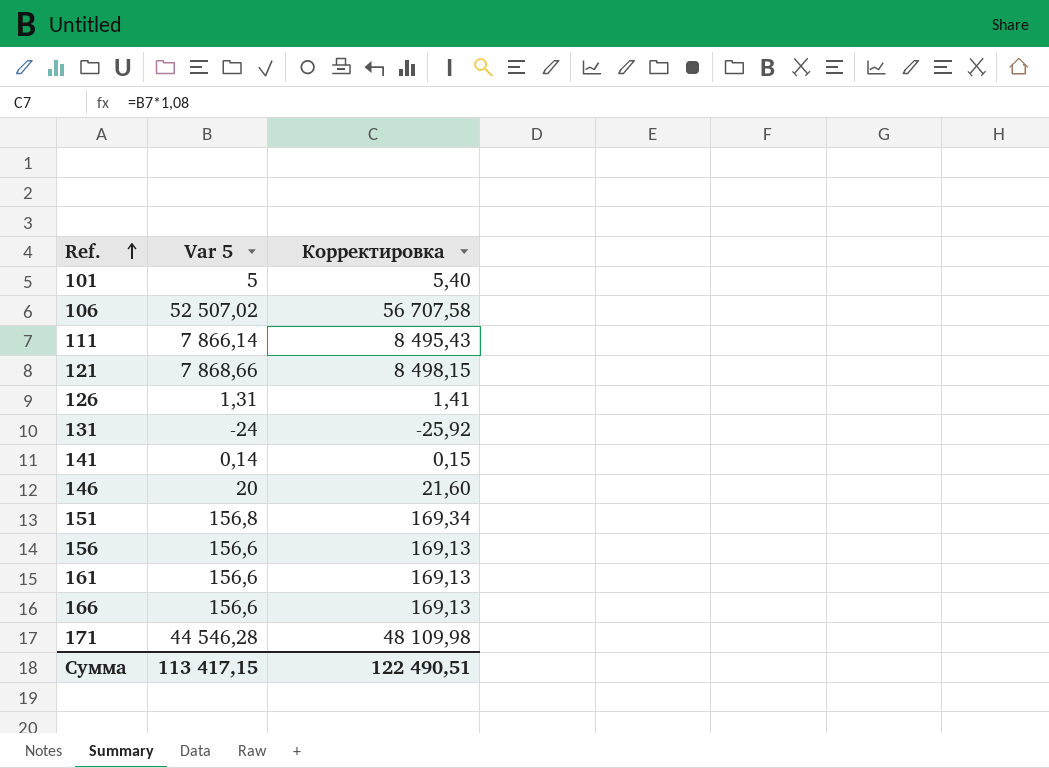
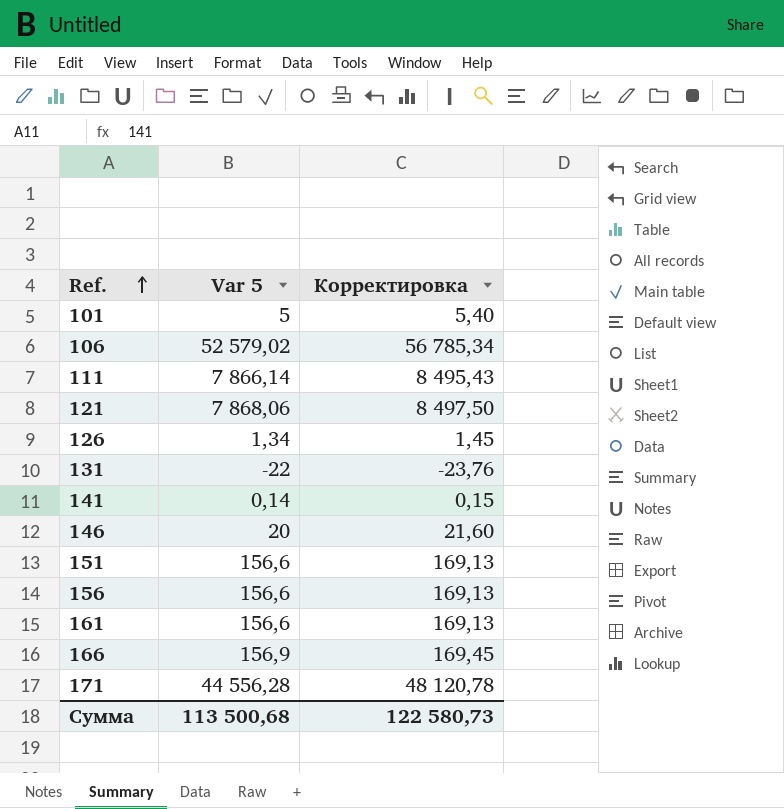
106 | Var 5: 52 507,02 -> 52 579,02
106 | Корректировка: 56 707,58 -> 56 785,34
121 | Var 5: 7 868,66 -> 7 868,06
121 | Корректировка: 8 498,15 -> 8 497,50
126 | Var 5: 1,31 -> 1,34
126 | Корректировка: 1,41 -> 1,45
131 | Var 5: -24 -> -22
131 | Корректировка: -25,92 -> -23,76
151 | Var 5: 156,8 -> 156,6
151 | Корректировка: 169,34 -> 169,13
166 | Var 5: 156,6 -> 156,9
166 | Корректировка: 169,13 -> 169,45
171 | Var 5: 44 546,28 -> 44 556,28
171 | Корректировка: 48 109,98 -> 48 120,78
Сумма | Var 5: 113 417,15 -> 113 500,68
Сумма | Корректировка: 122 490,51 -> 122 580,73

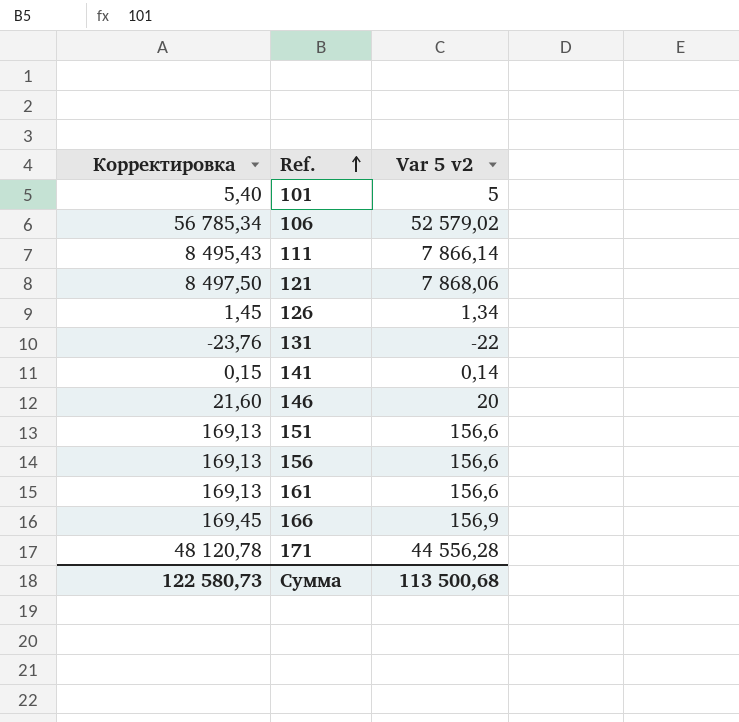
column Корректировка | position: 3 -> 1
column name: Var 5 -> Var 5 v2

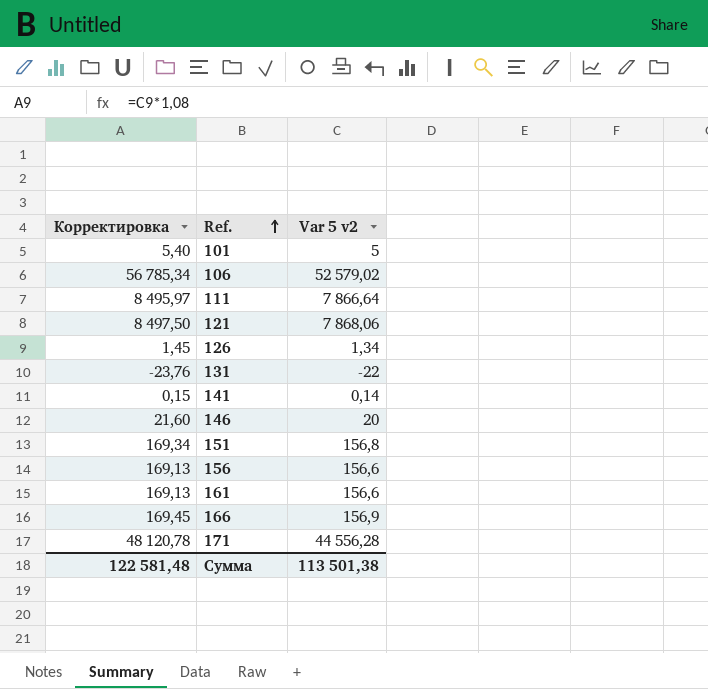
111 | Корректировка: 8 495,43 -> 8 495,97
111 | Var 5 v2: 7 866,14 -> 7 866,64
151 | Корректировка: 169,13 -> 169,34
151 | Var 5 v2: 156,6 -> 156,8
Сумма | Корректировка: 122 580,73 -> 122 581,48
Сумма | Var 5 v2: 113 500,68 -> 113 501,38

